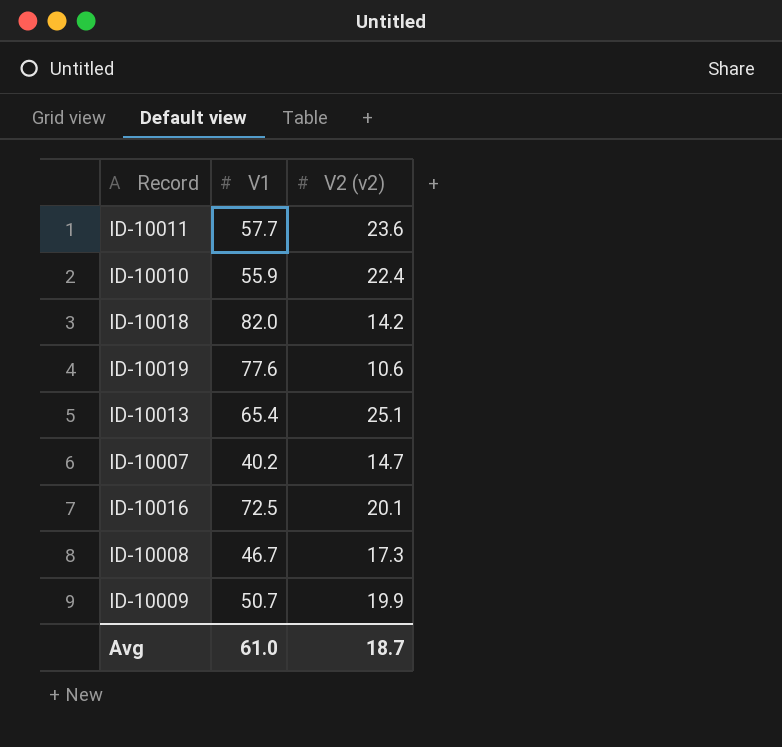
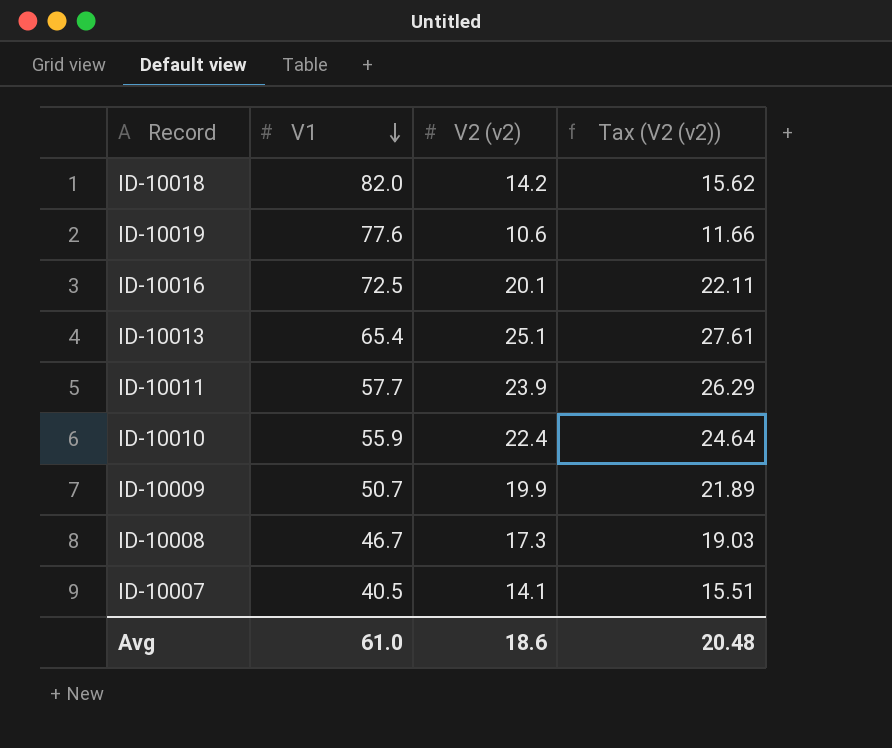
row order: none -> V1 descending
column Tax (V2 (v2)) | formula: none -> [V2 (v2)] * 1.1
ID-10011 | V2 (v2): 23.6 -> 23.9
ID-10007 | V1: 40.2 -> 40.5
ID-10007 | V2 (v2): 14.7 -> 14.1
Avg | V2 (v2): 18.7 -> 18.6

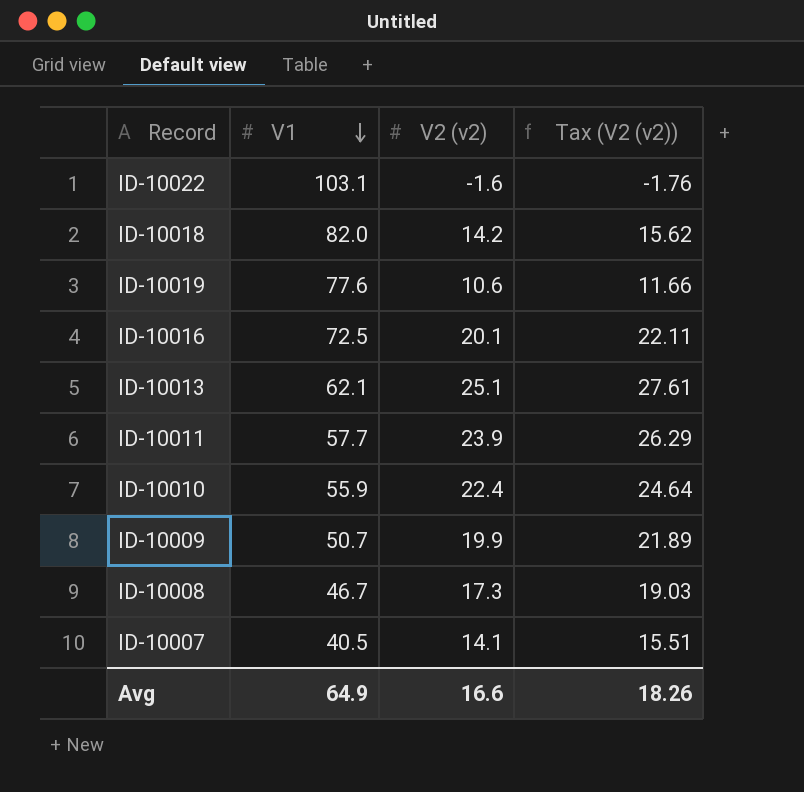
row ID-10022: none -> 103.1 | -1.6 | -1.76
ID-10013 | V1: 65.4 -> 62.1
Avg | V1: 61.0 -> 64.9
Avg | V2 (v2): 18.6 -> 16.6
Avg | Tax (V2 (v2)): 20.48 -> 18.26

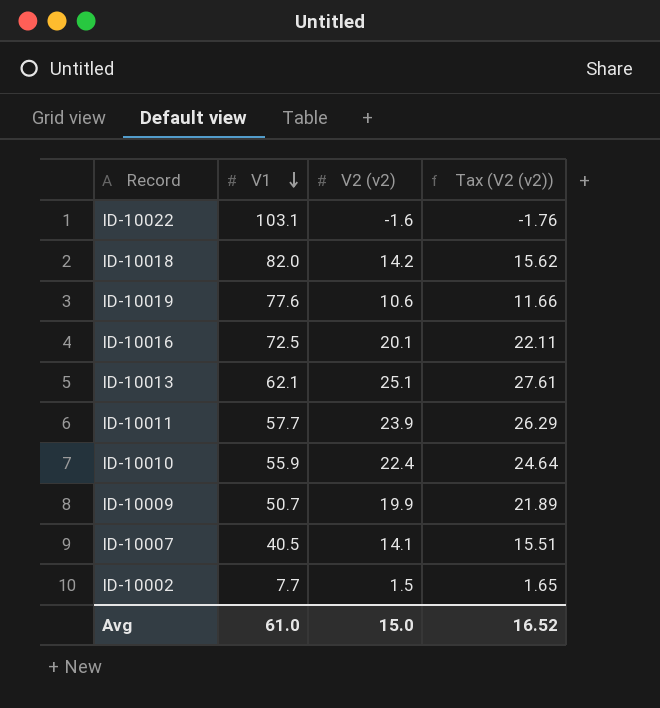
row ID-10008: 46.7 | 17.3 | 19.03 -> none
row ID-10002: none -> 7.7 | 1.5 | 1.65
Avg | V1: 64.9 -> 61.0
Avg | V2 (v2): 16.6 -> 15.0
Avg | Tax (V2 (v2)): 18.26 -> 16.52

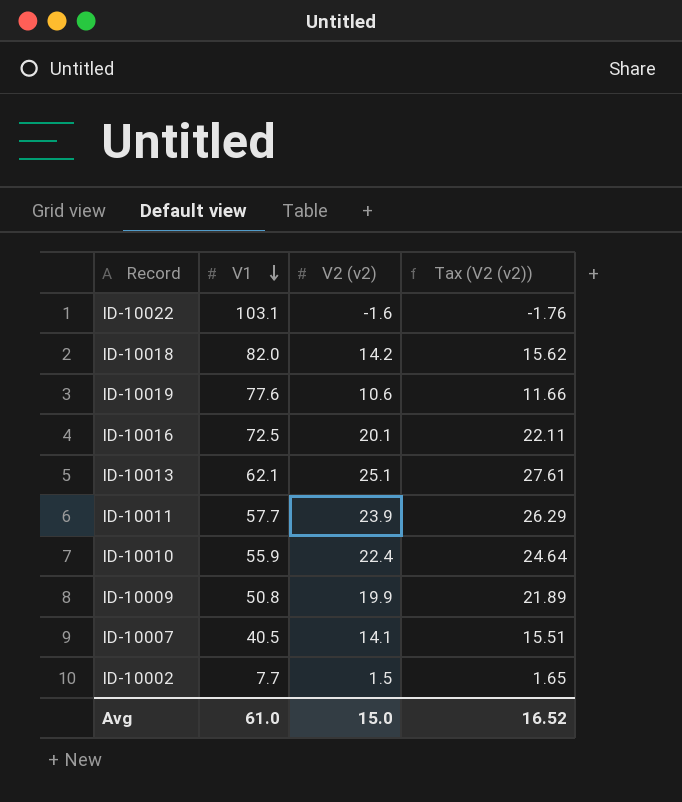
ID-10009 | V1: 50.7 -> 50.8

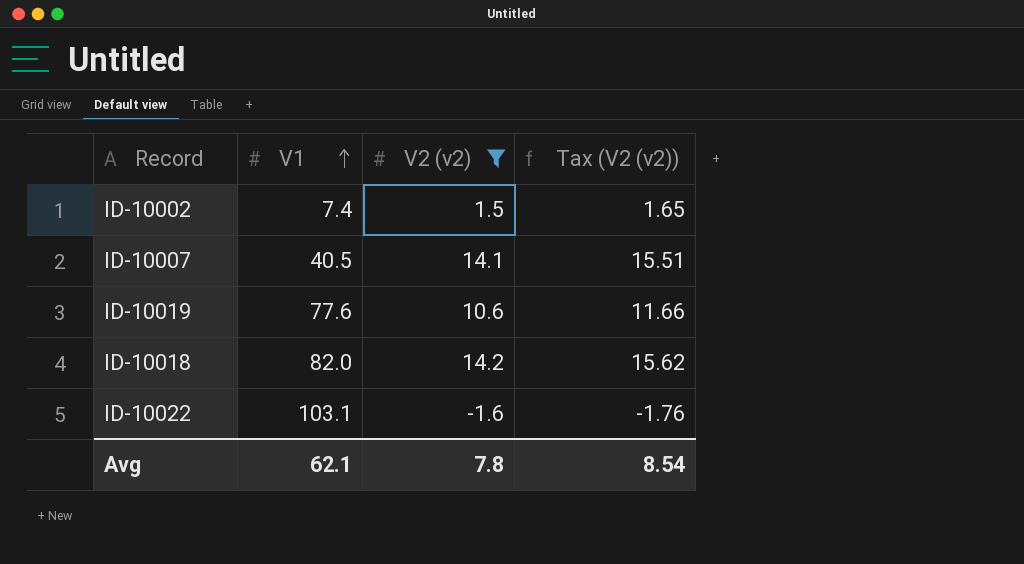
filter: none -> V2 (v2) <= 14.2
row order: V1 descending -> V1 ascending
ID-10002 | V1: 7.7 -> 7.4
Avg | V1: 61.0 -> 62.1
Avg | V2 (v2): 15.0 -> 7.8
Avg | Tax (V2 (v2)): 16.52 -> 8.54

